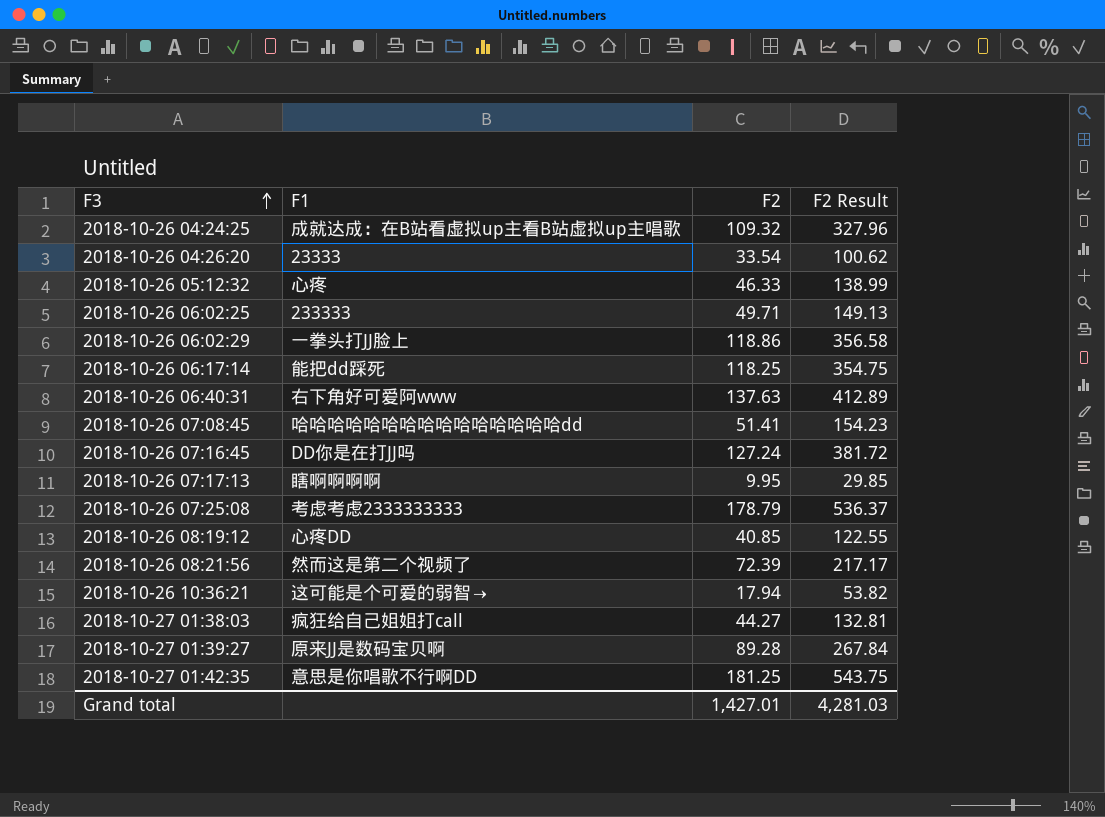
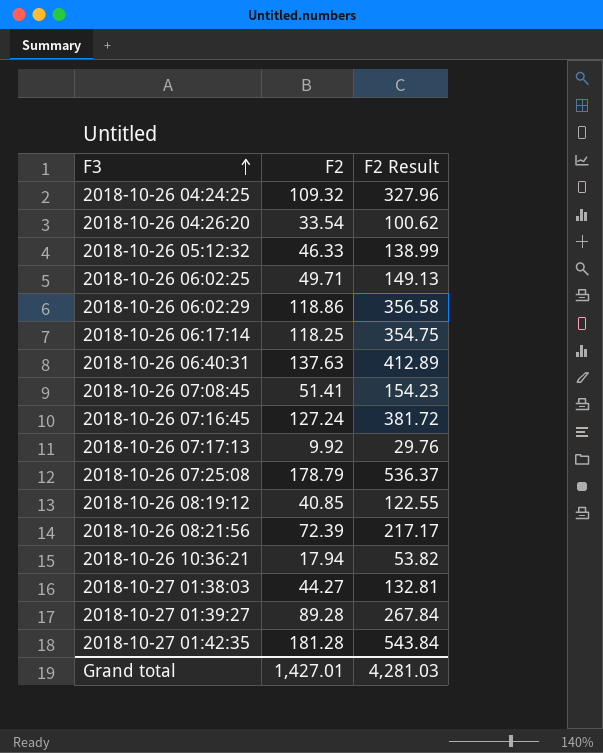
column F1 | position: 2 -> none
2018-10-26 07:17:13 | F2: 9.95 -> 9.92
2018-10-26 07:17:13 | F2 Result: 29.85 -> 29.76
2018-10-27 01:42:35 | F2: 181.25 -> 181.28
2018-10-27 01:42:35 | F2 Result: 543.75 -> 543.84

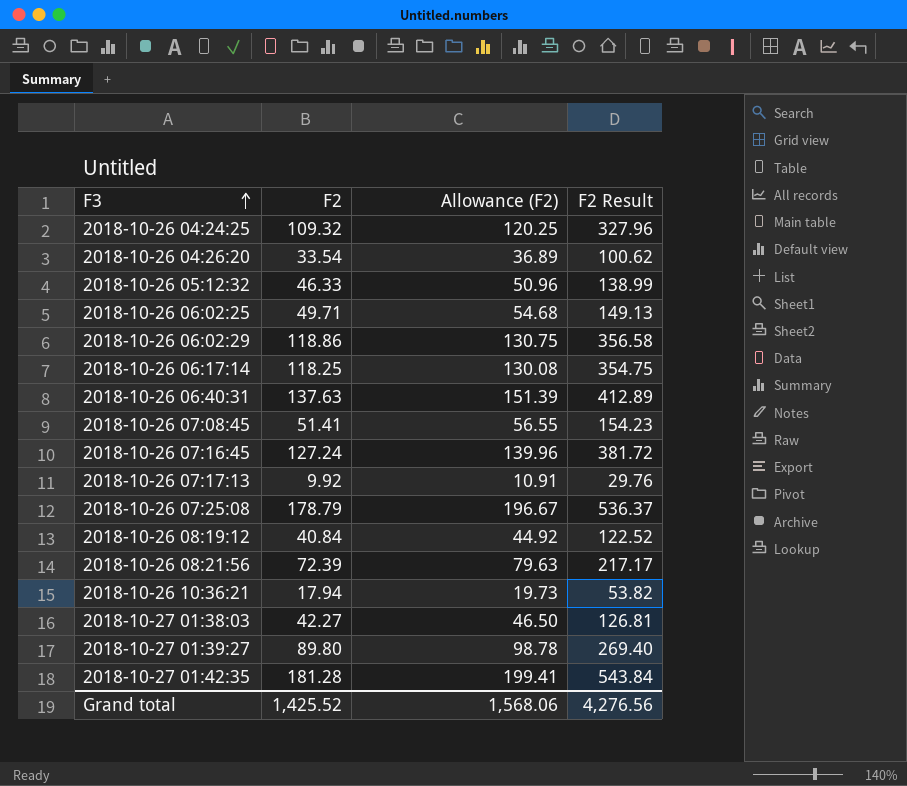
column Allowance (F2) | formula: none -> [F2] * 1.1
2018-10-26 08:19:12 | F2: 40.85 -> 40.84
2018-10-26 08:19:12 | F2 Result: 122.55 -> 122.52
2018-10-27 01:38:03 | F2: 44.27 -> 42.27
2018-10-27 01:38:03 | F2 Result: 132.81 -> 126.81
2018-10-27 01:39:27 | F2: 89.28 -> 89.80
2018-10-27 01:39:27 | F2 Result: 267.84 -> 269.40
Grand total | F2: 1,427.01 -> 1,425.52
Grand total | F2 Result: 4,281.03 -> 4,276.56

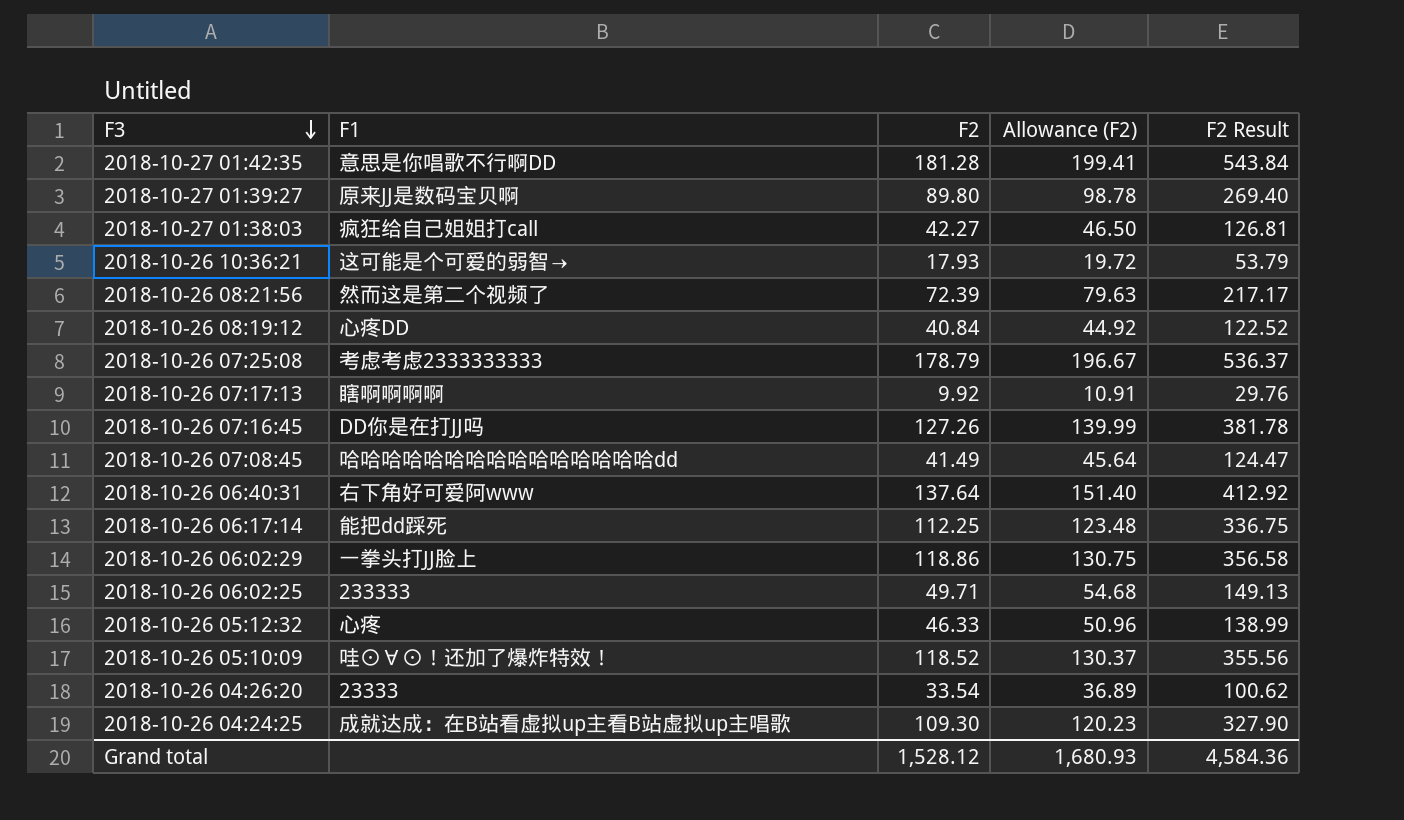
row order: F3 ascending -> F3 descending
column F1 | position: none -> 2
2018-10-26 10:36:21 | F2: 17.94 -> 17.93
2018-10-26 10:36:21 | Allowance (F2): 19.73 -> 19.72
2018-10-26 10:36:21 | F2 Result: 53.82 -> 53.79
2018-10-26 07:16:45 | F2: 127.24 -> 127.26
2018-10-26 07:16:45 | Allowance (F2): 139.96 -> 139.99
2018-10-26 07:16:45 | F2 Result: 381.72 -> 381.78
2018-10-26 07:08:45 | F2: 51.41 -> 41.49
2018-10-26 07:08:45 | Allowance (F2): 56.55 -> 45.64
2018-10-26 07:08:45 | F2 Result: 154.23 -> 124.47
2018-10-26 06:40:31 | F2: 137.63 -> 137.64
2018-10-26 06:40:31 | Allowance (F2): 151.39 -> 151.40
2018-10-26 06:40:31 | F2 Result: 412.89 -> 412.92
2018-10-26 06:17:14 | F2: 118.25 -> 112.25
2018-10-26 06:17:14 | Allowance (F2): 130.08 -> 123.48
2018-10-26 06:17:14 | F2 Result: 354.75 -> 336.75
row 2018-10-26 05:10:09: none -> 哇⊙∀⊙！还加了爆炸特效！ | 118.52 | 130.37 | 355.56
2018-10-26 04:24:25 | F2: 109.32 -> 109.30
2018-10-26 04:24:25 | Allowance (F2): 120.25 -> 120.23
2018-10-26 04:24:25 | F2 Result: 327.96 -> 327.90
Grand total | F2: 1,425.52 -> 1,528.12
Grand total | Allowance (F2): 1,568.06 -> 1,680.93
Grand total | F2 Result: 4,276.56 -> 4,584.36

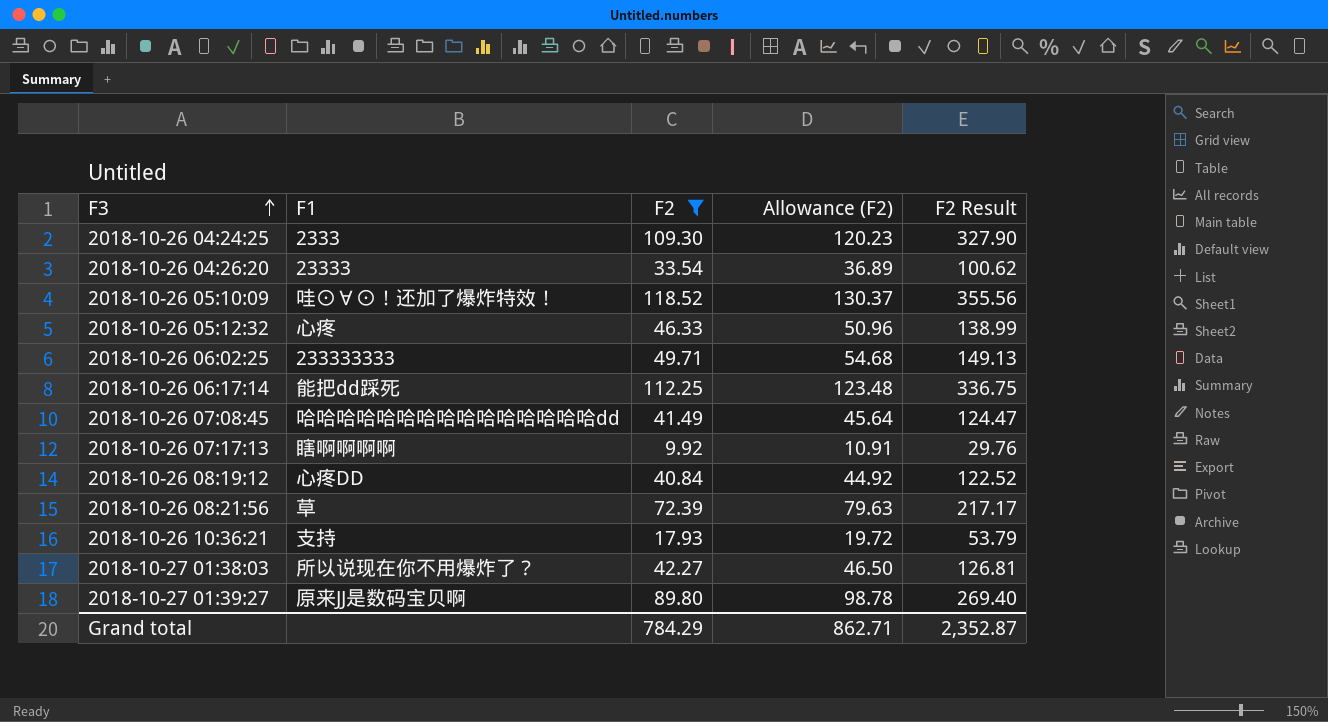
filter: none -> F2 <= 118.52
row order: F3 descending -> F3 ascending
2018-10-26 04:24:25 | F1: 成就达成：在B站看虚拟up主看B站虚拟up主唱歌 -> 2333
2018-10-26 06:02:25 | F1: 233333 -> 233333333
2018-10-26 08:21:56 | F1: 然而这是第二个视频了 -> 草
2018-10-26 10:36:21 | F1: 这可能是个可爱的弱智→ -> 支持
2018-10-27 01:38:03 | F1: 疯狂给自己姐姐打call -> 所以说现在你不用爆炸了？
Grand total | F2: 1,528.12 -> 784.29
Grand total | Allowance (F2): 1,680.93 -> 862.71
Grand total | F2 Result: 4,584.36 -> 2,352.87

